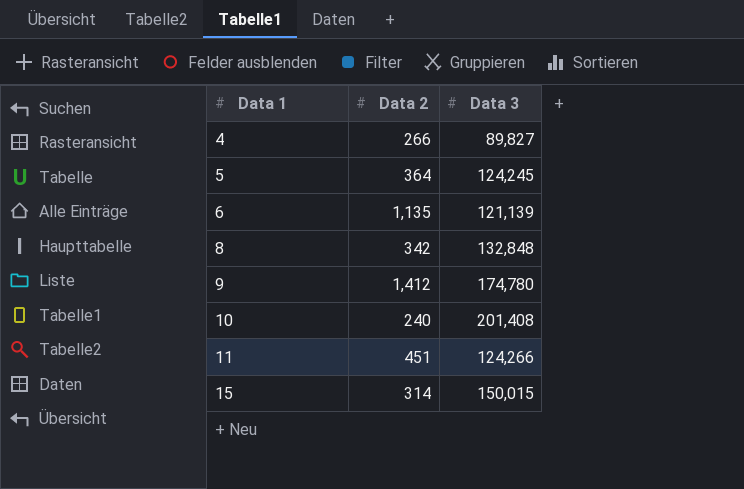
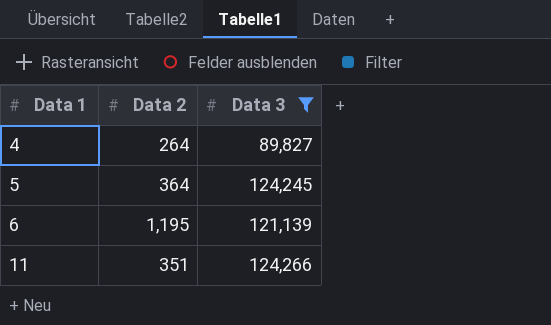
filter: none -> Data 3 <= 124,266
4 | Data 2: 266 -> 264
6 | Data 2: 1,135 -> 1,195
11 | Data 2: 451 -> 351

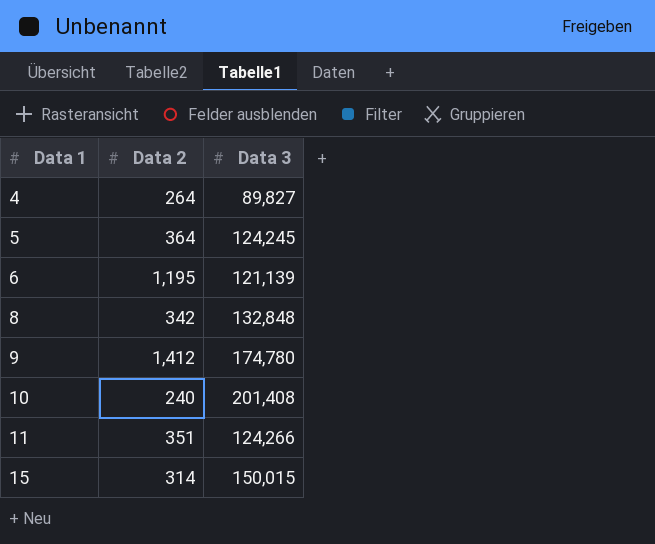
filter: Data 3 <= 124,266 -> none

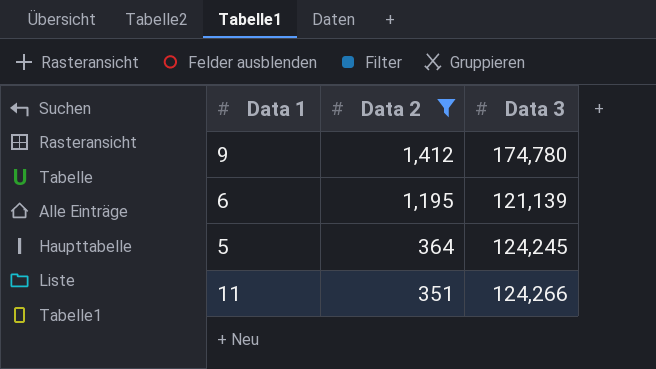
filter: none -> Data 2 >= 351
row order: Data 1 ascending -> Data 2 descending

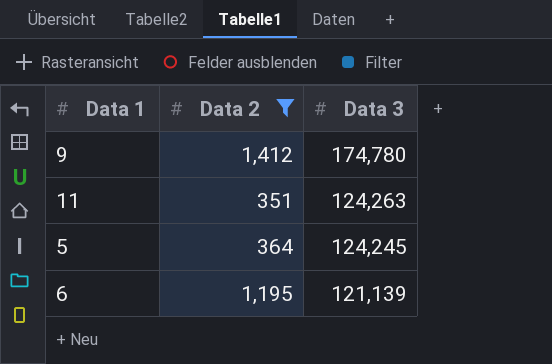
row order: Data 2 descending -> Data 3 descending
11 | Data 3: 124,266 -> 124,263

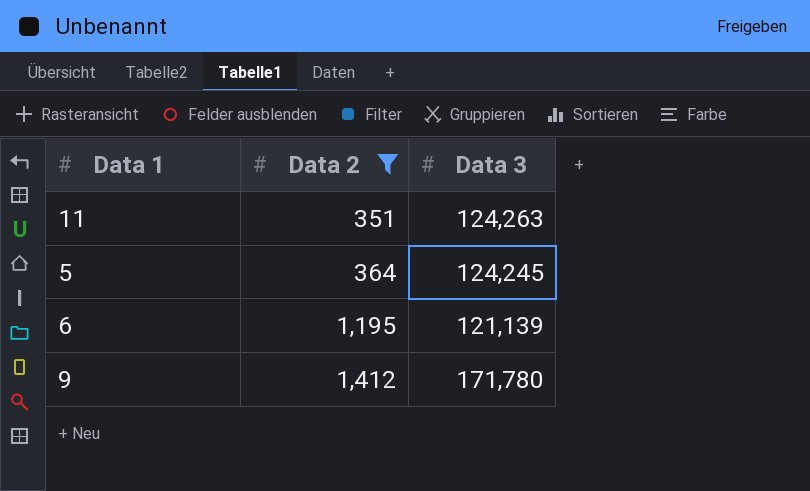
row order: Data 3 descending -> Data 2 ascending
9 | Data 3: 174,780 -> 171,780

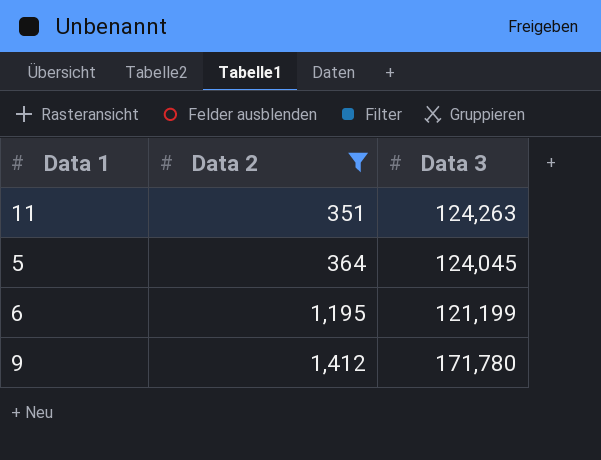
5 | Data 3: 124,245 -> 124,045
6 | Data 3: 121,139 -> 121,199

